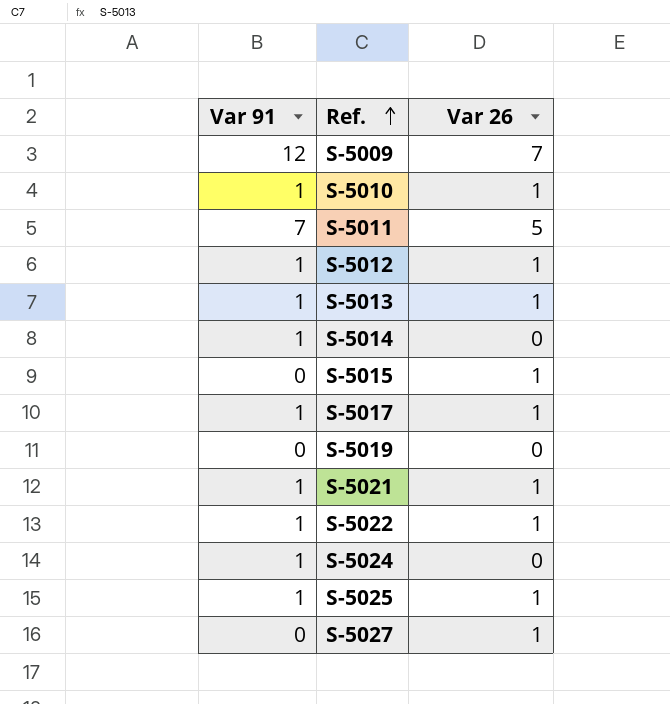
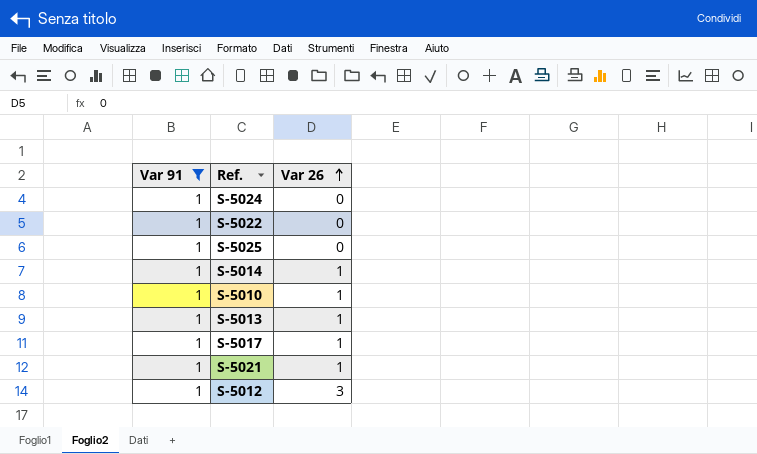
filter: none -> Var 91 = 1
row order: Ref. ascending -> Var 26 ascending
S-5022 | Var 26: 1 -> 0
S-5025 | Var 26: 1 -> 0
S-5014 | Var 26: 0 -> 1
S-5012 | Var 26: 1 -> 3

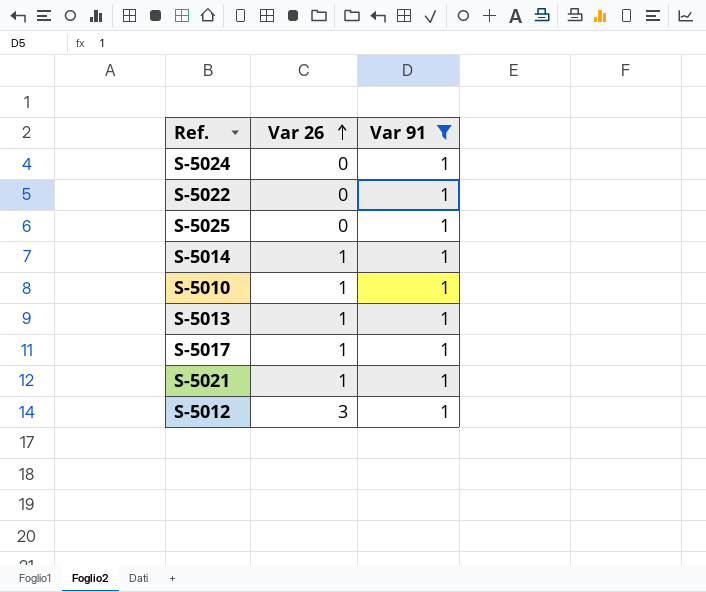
column Var 91 | position: 1 -> 3

